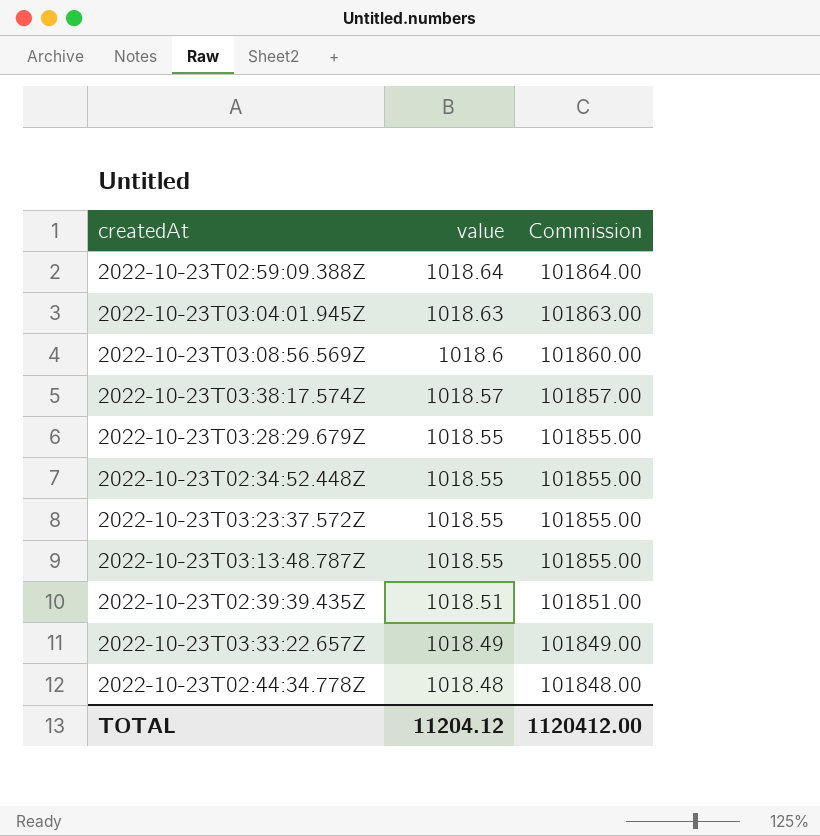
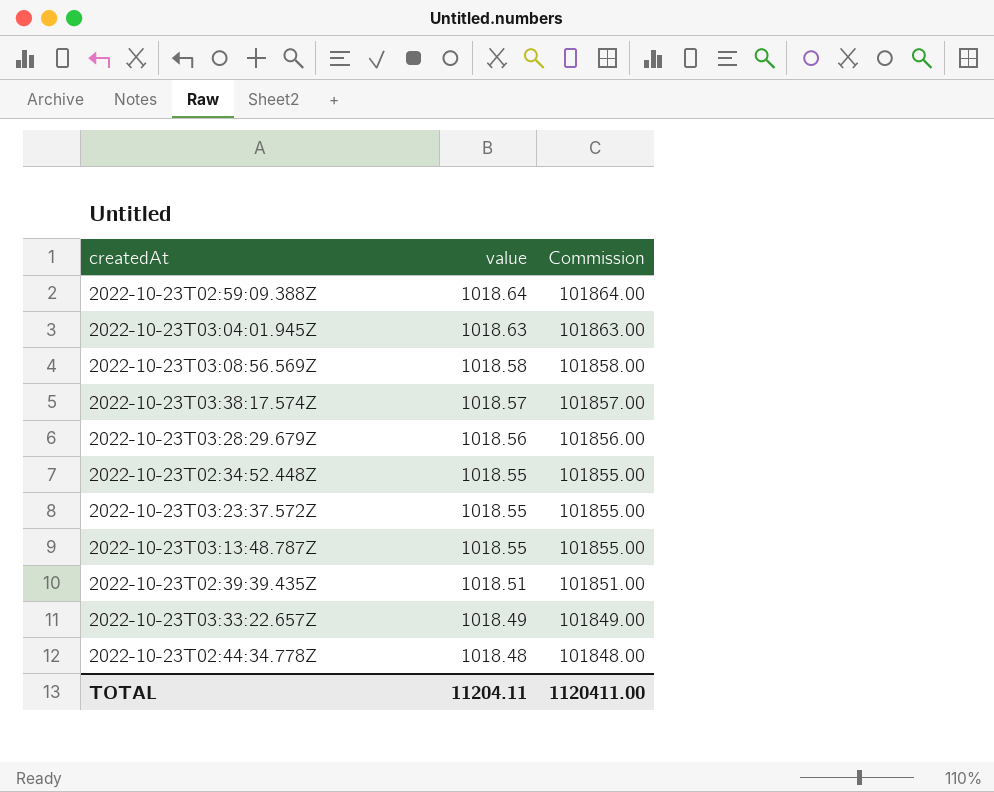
2022-10-23T03:08:56.569Z | value: 1018.6 -> 1018.58
2022-10-23T03:08:56.569Z | Commission: 101860.00 -> 101858.00
2022-10-23T03:28:29.679Z | value: 1018.55 -> 1018.56
2022-10-23T03:28:29.679Z | Commission: 101855.00 -> 101856.00
TOTAL | value: 11204.12 -> 11204.11
TOTAL | Commission: 1120412.00 -> 1120411.00

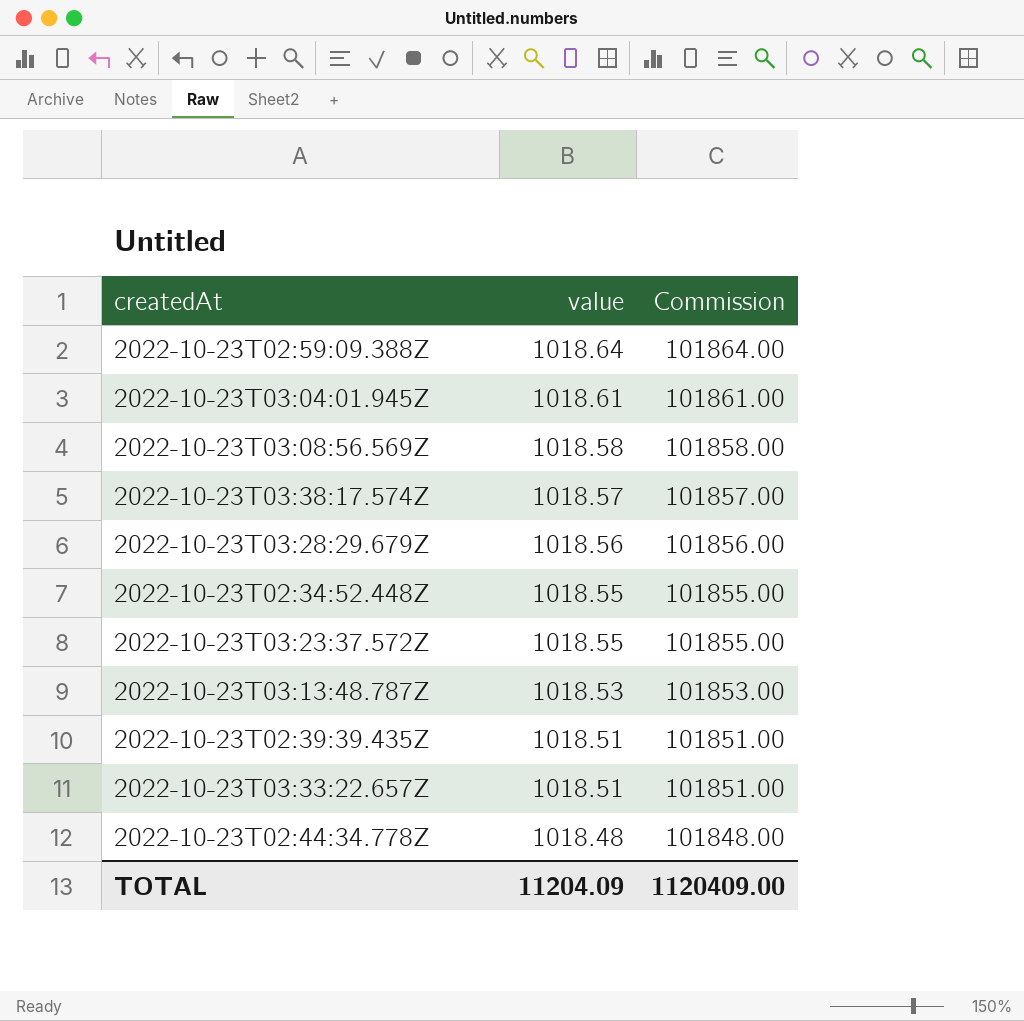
2022-10-23T03:04:01.945Z | value: 1018.63 -> 1018.61
2022-10-23T03:04:01.945Z | Commission: 101863.00 -> 101861.00
2022-10-23T03:13:48.787Z | value: 1018.55 -> 1018.53
2022-10-23T03:13:48.787Z | Commission: 101855.00 -> 101853.00
2022-10-23T03:33:22.657Z | value: 1018.49 -> 1018.51
2022-10-23T03:33:22.657Z | Commission: 101849.00 -> 101851.00
TOTAL | value: 11204.11 -> 11204.09
TOTAL | Commission: 1120411.00 -> 1120409.00

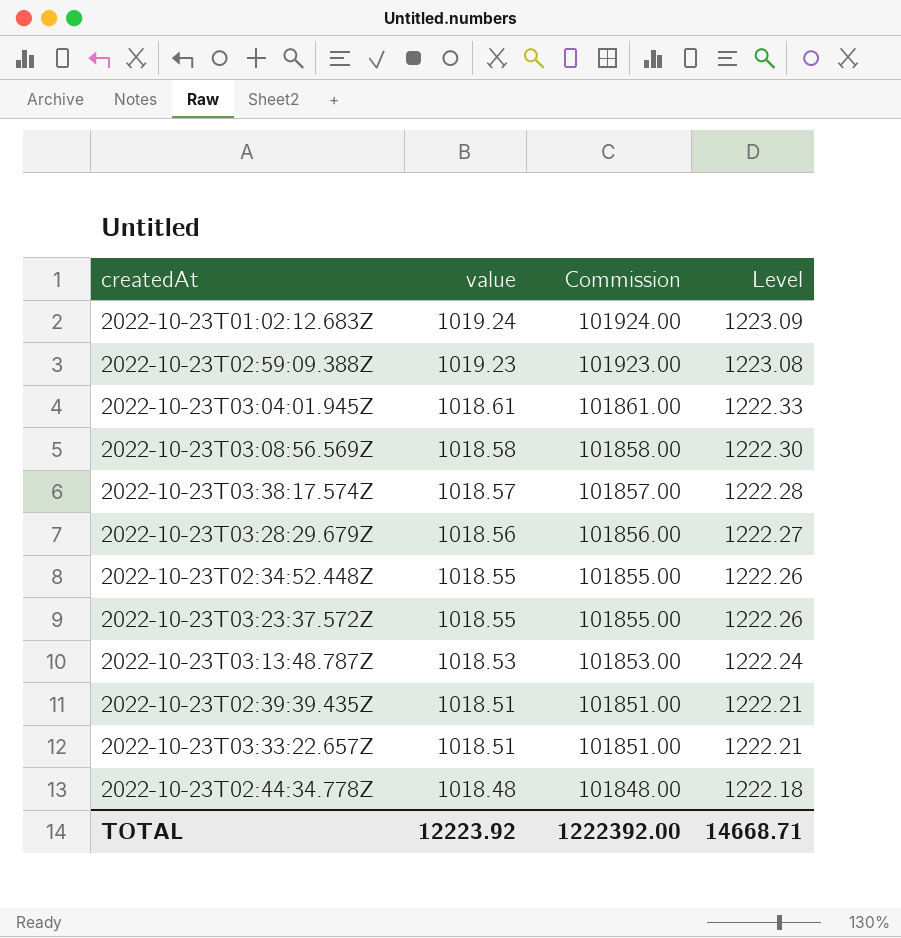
column Level | formula: none -> [value] * 1.2
row 2022-10-23T01:02:12.683Z: none -> 1019.24 | 101924.00 | 1223.09
2022-10-23T02:59:09.388Z | value: 1018.64 -> 1019.23
2022-10-23T02:59:09.388Z | Commission: 101864.00 -> 101923.00
TOTAL | value: 11204.09 -> 12223.92
TOTAL | Commission: 1120409.00 -> 1222392.00

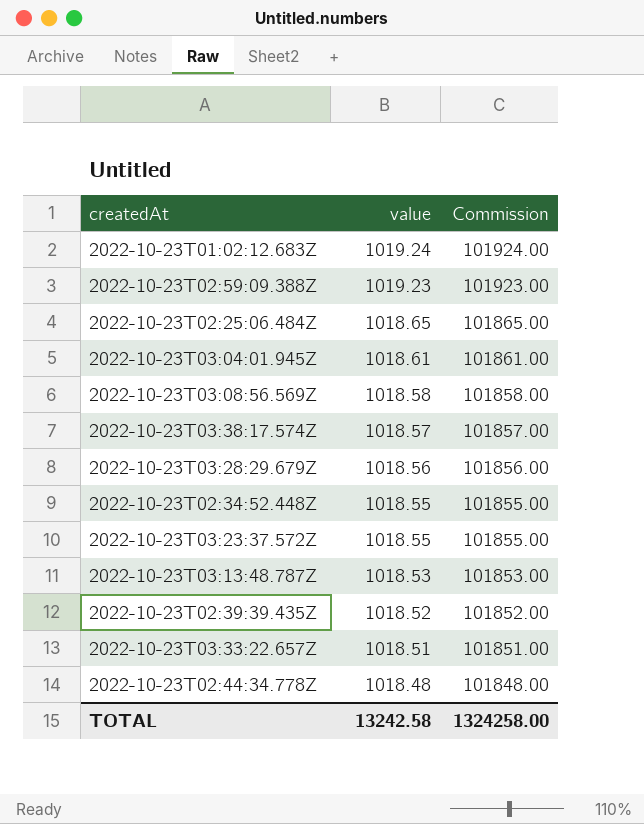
column Level | formula: [value] * 1.2 -> none
row 2022-10-23T02:25:06.484Z: none -> 1018.65 | 101865.00
2022-10-23T02:39:39.435Z | value: 1018.51 -> 1018.52
2022-10-23T02:39:39.435Z | Commission: 101851.00 -> 101852.00
TOTAL | value: 12223.92 -> 13242.58
TOTAL | Commission: 1222392.00 -> 1324258.00

